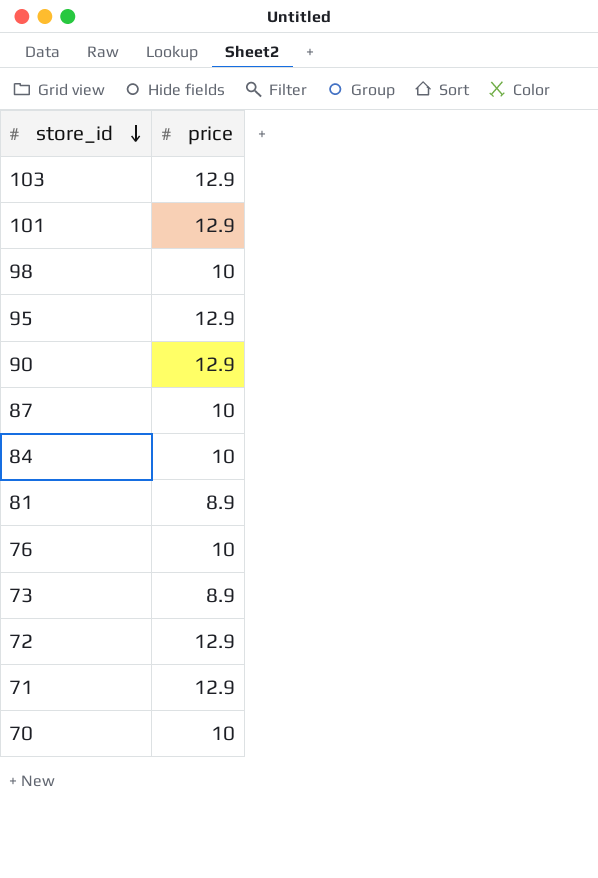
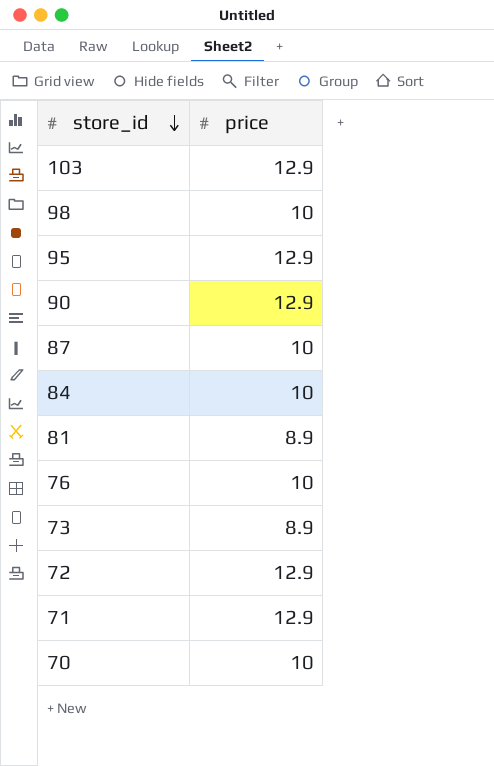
row 101: 12.9 -> none

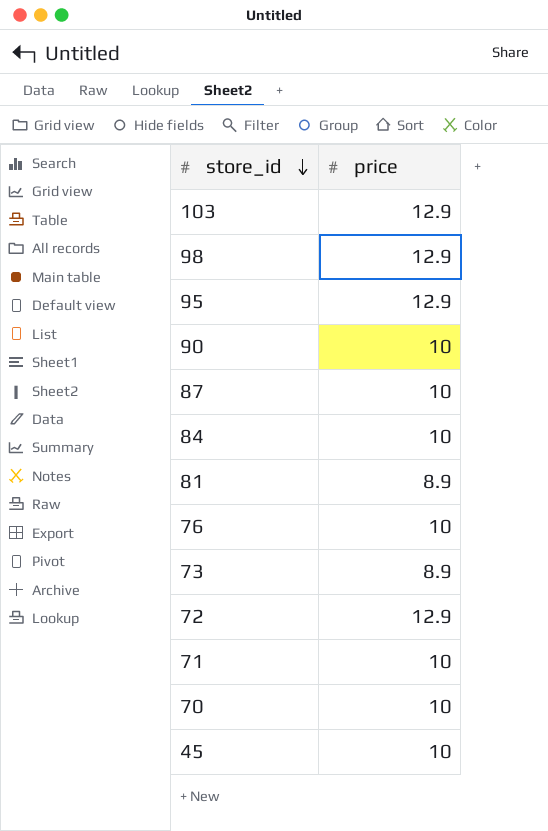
98 | price: 10 -> 12.9
90 | price: 12.9 -> 10
71 | price: 12.9 -> 10
row 45: none -> 10

